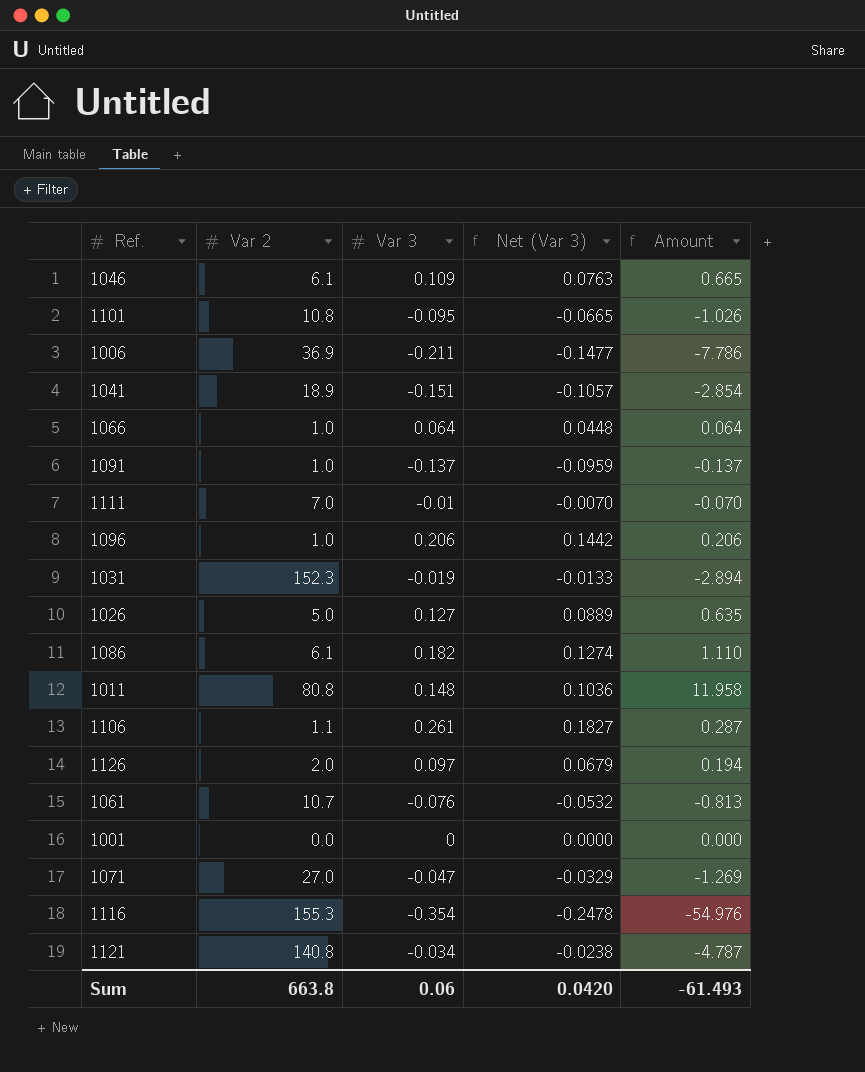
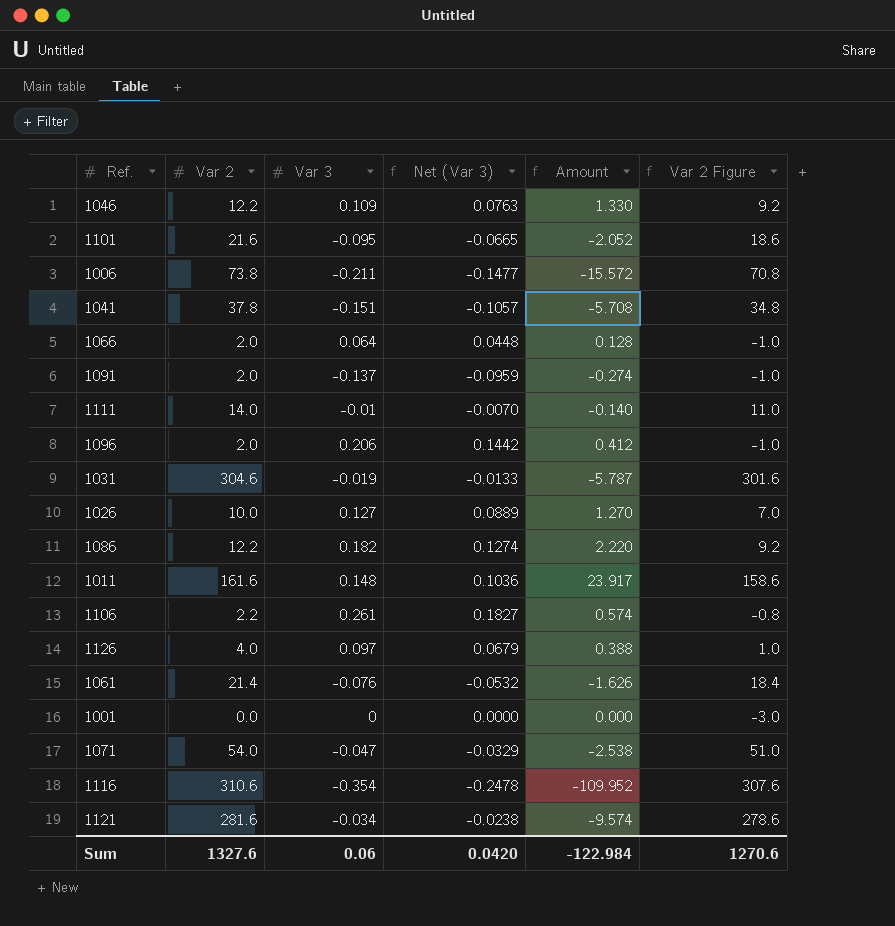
column Var 2 Figure | formula: none -> [Var 2] - 3
1046 | Var 2: 6.1 -> 12.2
1046 | Amount: 0.665 -> 1.330
1101 | Var 2: 10.8 -> 21.6
1101 | Amount: -1.026 -> -2.052
1006 | Var 2: 36.9 -> 73.8
1006 | Amount: -7.786 -> -15.572
1041 | Var 2: 18.9 -> 37.8
1041 | Amount: -2.854 -> -5.708
1066 | Var 2: 1.0 -> 2.0
1066 | Amount: 0.064 -> 0.128
1091 | Var 2: 1.0 -> 2.0
1091 | Amount: -0.137 -> -0.274
1111 | Var 2: 7.0 -> 14.0
1111 | Amount: -0.070 -> -0.140
1096 | Var 2: 1.0 -> 2.0
1096 | Amount: 0.206 -> 0.412
1031 | Var 2: 152.3 -> 304.6
1031 | Amount: -2.894 -> -5.787
1026 | Var 2: 5.0 -> 10.0
1026 | Amount: 0.635 -> 1.270
1086 | Var 2: 6.1 -> 12.2
1086 | Amount: 1.110 -> 2.220
1011 | Var 2: 80.8 -> 161.6
1011 | Amount: 11.958 -> 23.917
1106 | Var 2: 1.1 -> 2.2
1106 | Amount: 0.287 -> 0.574
1126 | Var 2: 2.0 -> 4.0
1126 | Amount: 0.194 -> 0.388
1061 | Var 2: 10.7 -> 21.4
1061 | Amount: -0.813 -> -1.626
1071 | Var 2: 27.0 -> 54.0
1071 | Amount: -1.269 -> -2.538
1116 | Var 2: 155.3 -> 310.6
1116 | Amount: -54.976 -> -109.952
1121 | Var 2: 140.8 -> 281.6
1121 | Amount: -4.787 -> -9.574
Sum | Var 2: 663.8 -> 1327.6
Sum | Amount: -61.493 -> -122.984

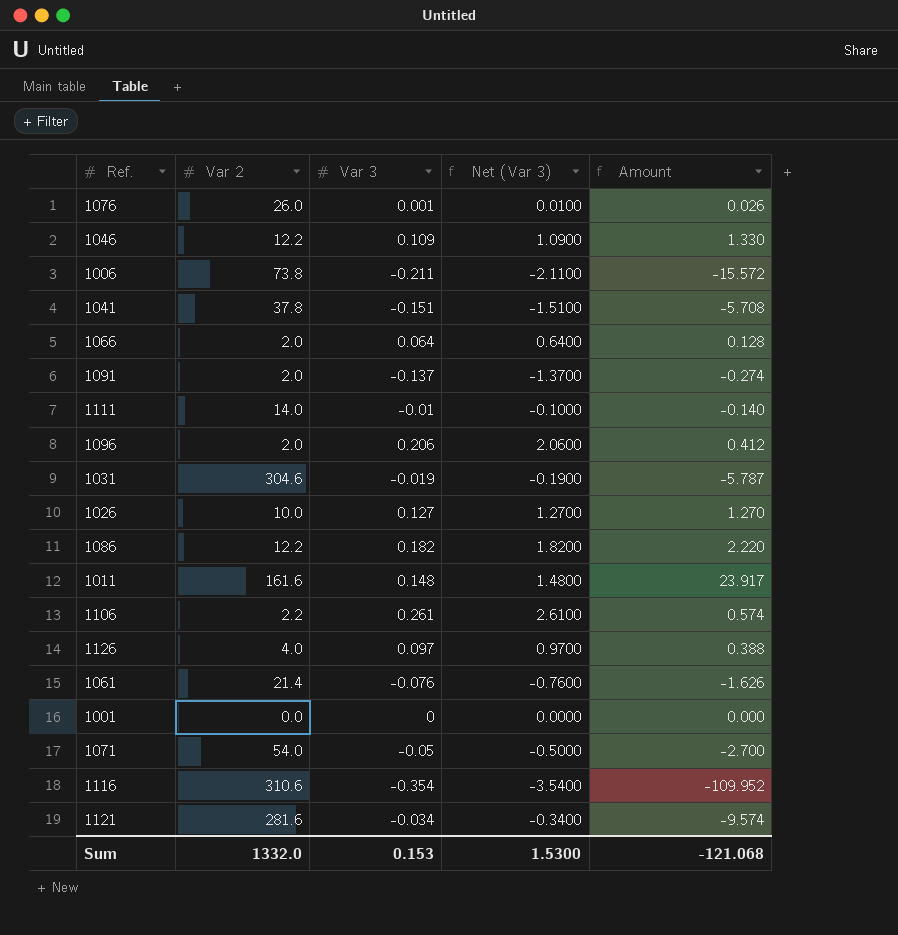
column Var 2 Figure | formula: [Var 2] - 3 -> none
column Net (Var 3) | formula: [Var 3] * 0.7 -> [Var 3] * 10
row 1101: 21.6 | -0.095 | -0.0665 | -2.052 | 18.6 -> none
row 1076: none -> 26.0 | 0.001 | 0.0100 | 0.026
1071 | Var 3: -0.047 -> -0.05
1071 | Amount: -2.538 -> -2.700
Sum | Var 2: 1327.6 -> 1332.0
Sum | Var 3: 0.06 -> 0.153
Sum | Net (Var 3): 0.0420 -> 1.5300
Sum | Amount: -122.984 -> -121.068

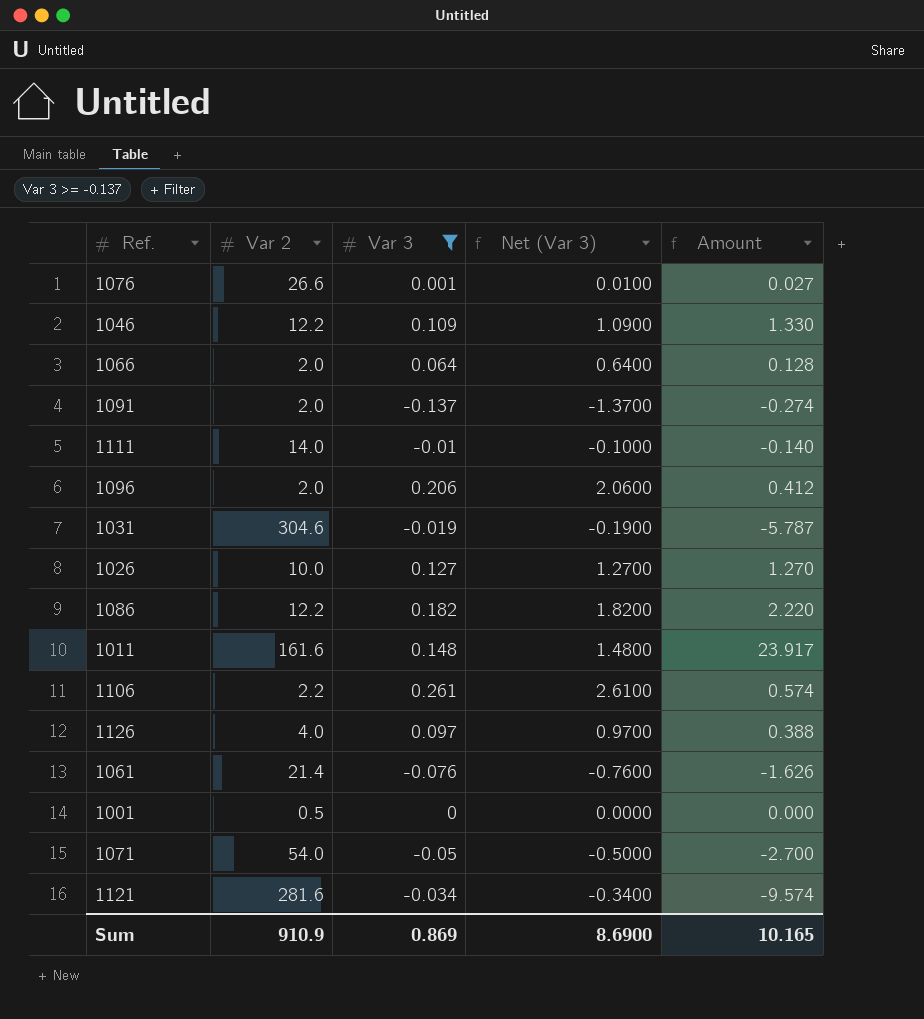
filter: none -> Var 3 >= -0.137
1076 | Var 2: 26.0 -> 26.6
1076 | Amount: 0.026 -> 0.027
1001 | Var 2: 0.0 -> 0.5
Sum | Var 2: 1332.0 -> 910.9
Sum | Var 3: 0.153 -> 0.869
Sum | Net (Var 3): 1.5300 -> 8.6900
Sum | Amount: -121.068 -> 10.165

